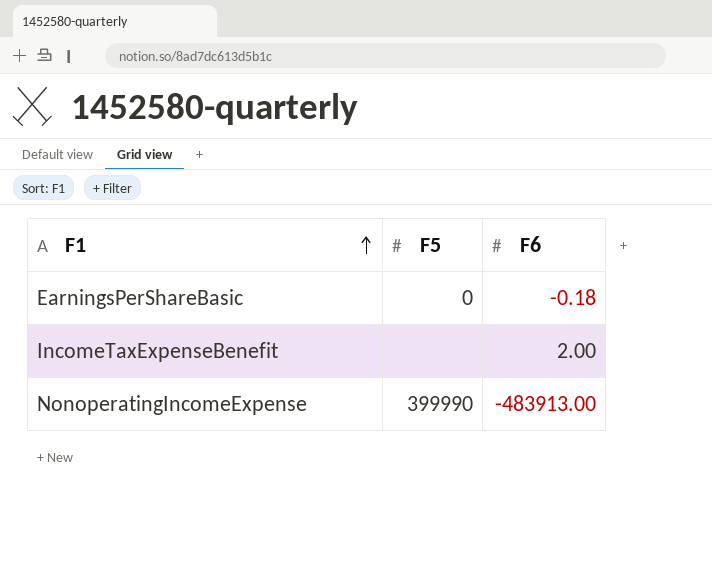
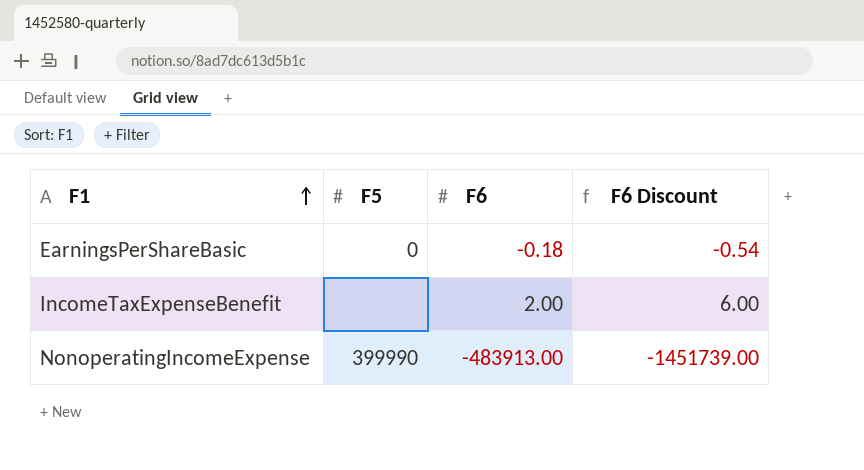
column F6 Discount | formula: none -> [F6] * 3

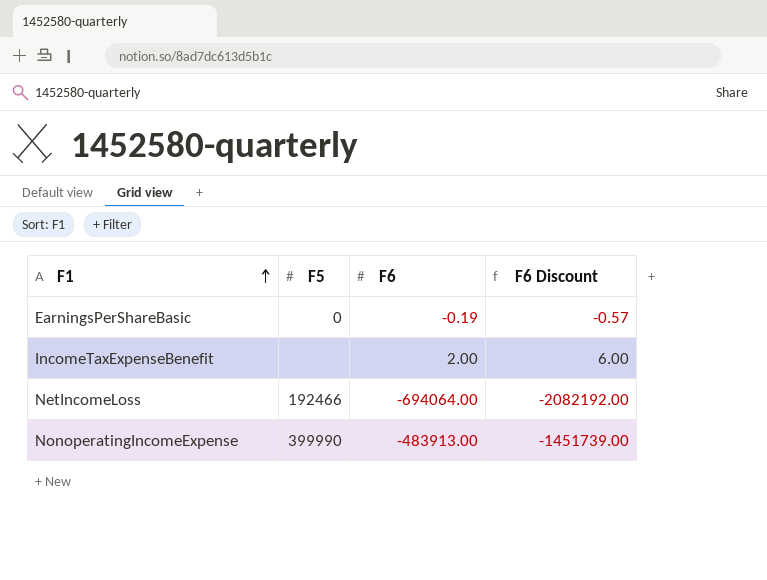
EarningsPerShareBasic | F6: -0.18 -> -0.19
EarningsPerShareBasic | F6 Discount: -0.54 -> -0.57
row NetIncomeLoss: none -> 192466 | -694064.00 | -2082192.00

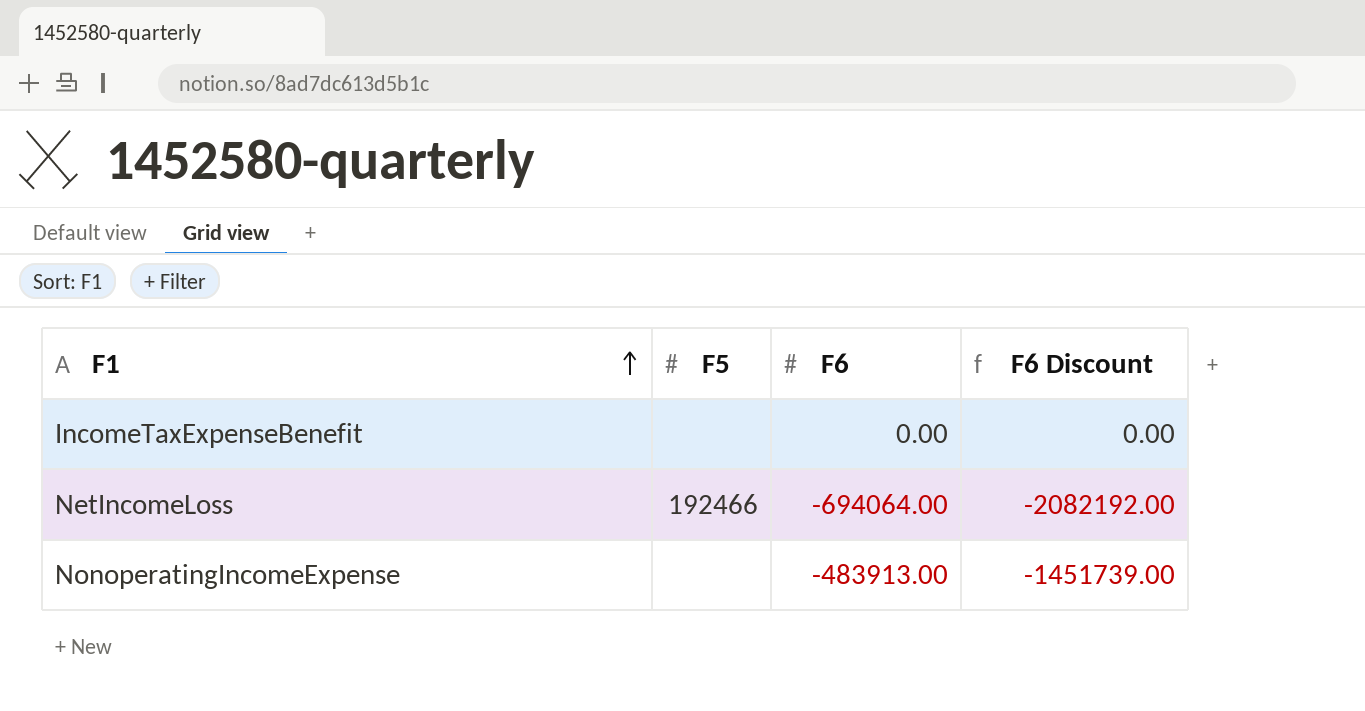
row EarningsPerShareBasic: 0 | -0.19 | -0.57 -> none
IncomeTaxExpenseBenefit | F6: 2.00 -> 0.00
IncomeTaxExpenseBenefit | F6 Discount: 6.00 -> 0.00
NonoperatingIncomeExpense | F5: 399990 -> none

